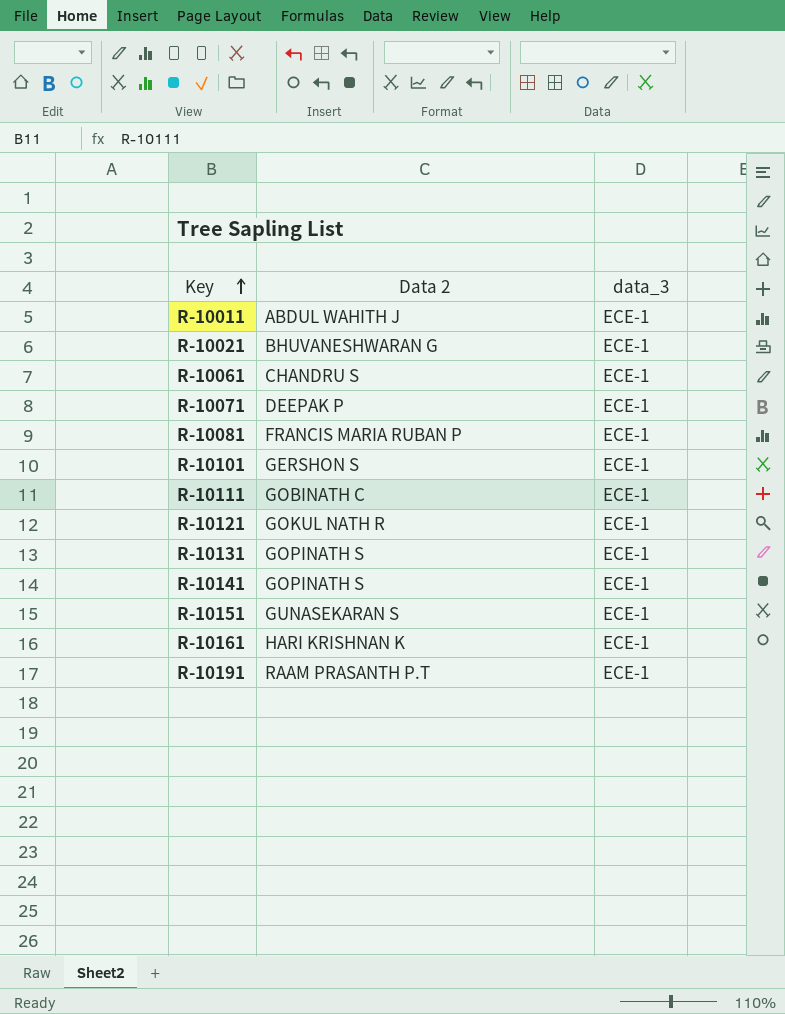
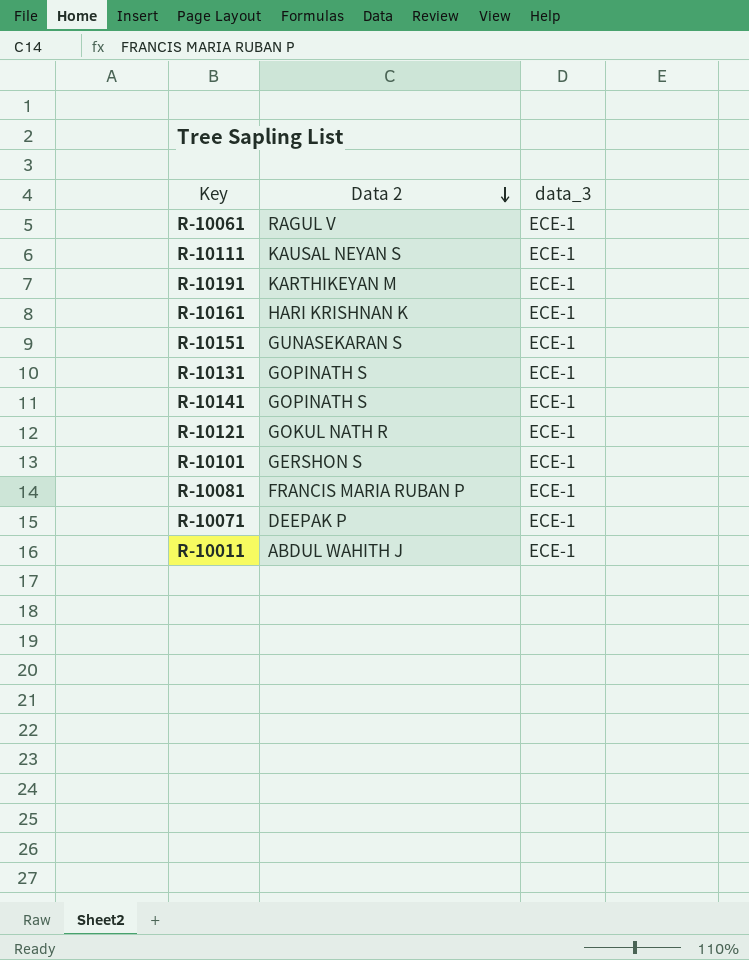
row order: Key ascending -> Data 2 descending
row R-10021: BHUVANESHWARAN G | ECE-1 -> none
R-10061 | Data 2: CHANDRU S -> RAGUL V
R-10111 | Data 2: GOBINATH C -> KAUSAL NEYAN S
R-10191 | Data 2: RAAM PRASANTH P.T -> KARTHIKEYAN M

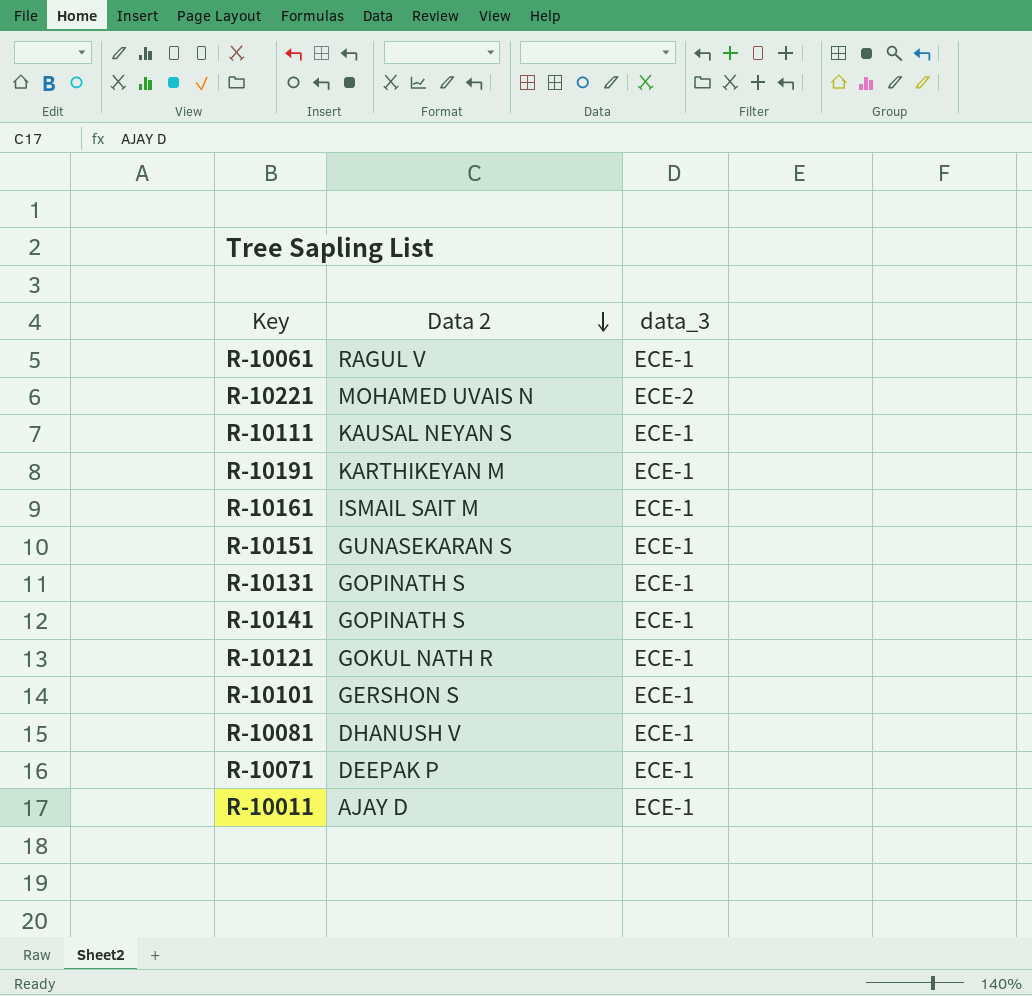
row R-10221: none -> MOHAMED UVAIS N | ECE-2
R-10161 | Data 2: HARI KRISHNAN K -> ISMAIL SAIT M
R-10081 | Data 2: FRANCIS MARIA RUBAN P -> DHANUSH V
R-10011 | Data 2: ABDUL WAHITH J -> AJAY D

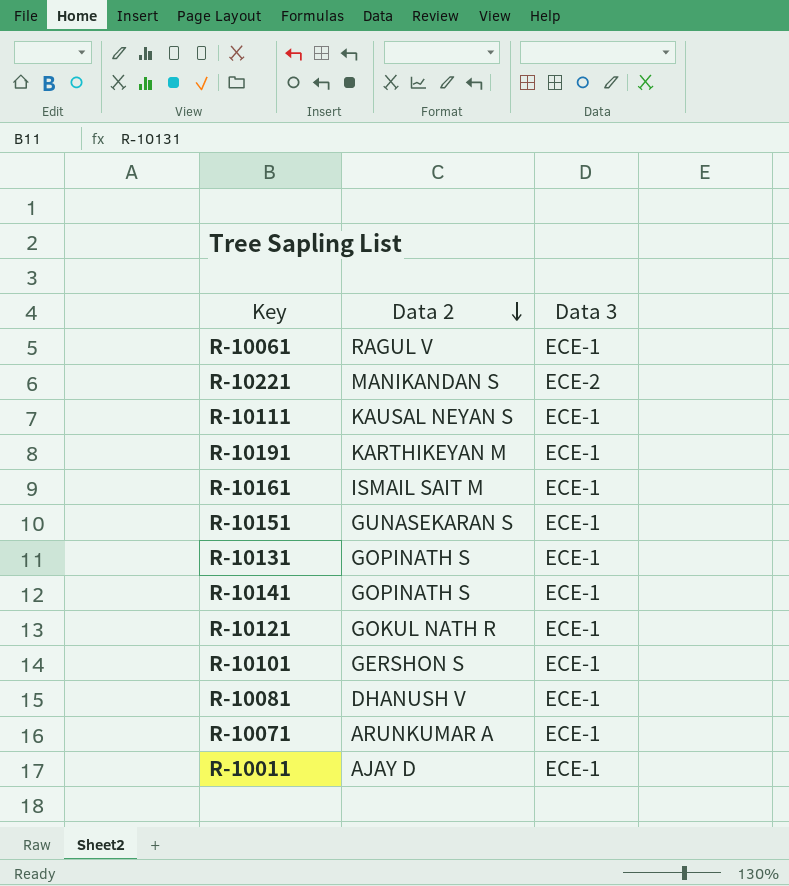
column name: data_3 -> Data 3
R-10221 | Data 2: MOHAMED UVAIS N -> MANIKANDAN S
R-10071 | Data 2: DEEPAK P -> ARUNKUMAR A

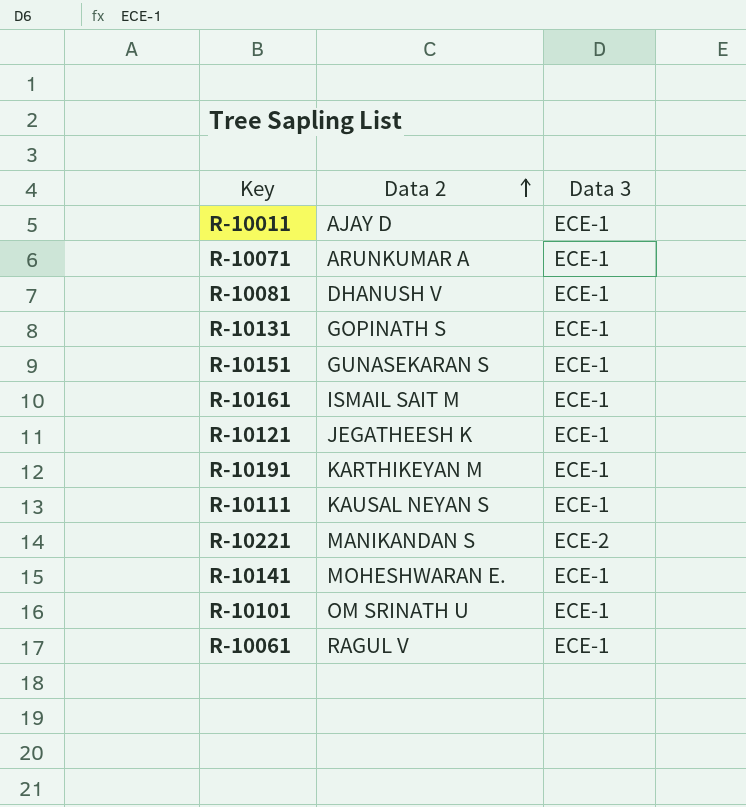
row order: Data 2 descending -> Data 2 ascending
R-10121 | Data 2: GOKUL NATH R -> JEGATHEESH K
R-10141 | Data 2: GOPINATH S -> MOHESHWARAN E.
R-10101 | Data 2: GERSHON S -> OM SRINATH U

